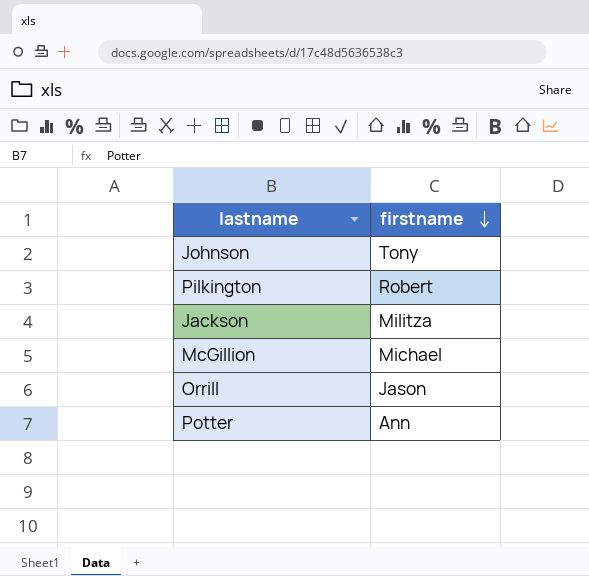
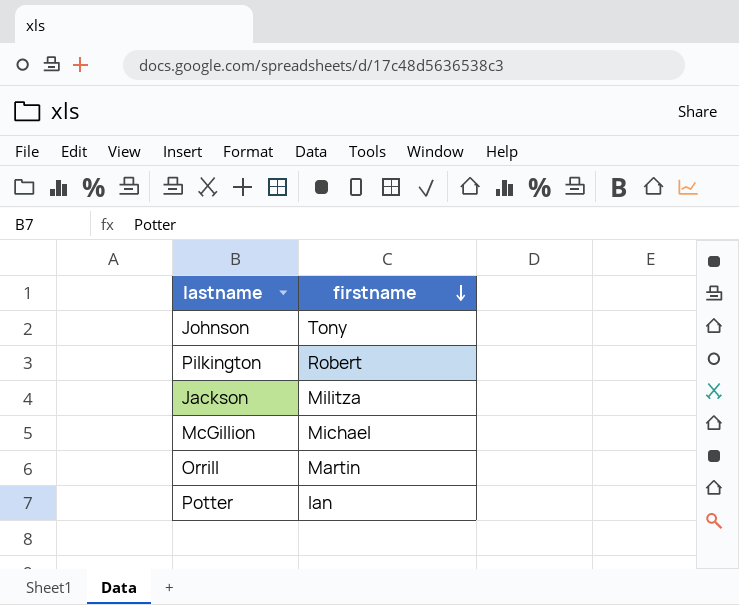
Orrill | firstname: Jason -> Martin
Potter | firstname: Ann -> Ian

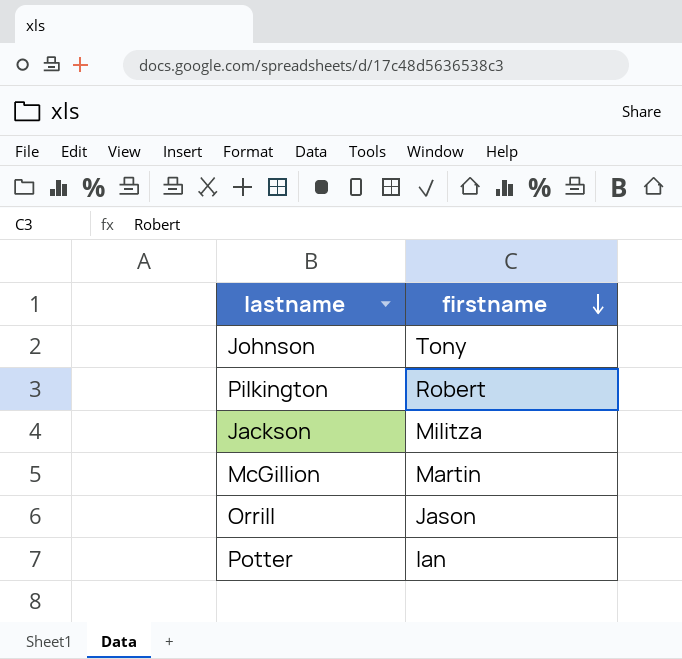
McGillion | firstname: Michael -> Martin
Orrill | firstname: Martin -> Jason

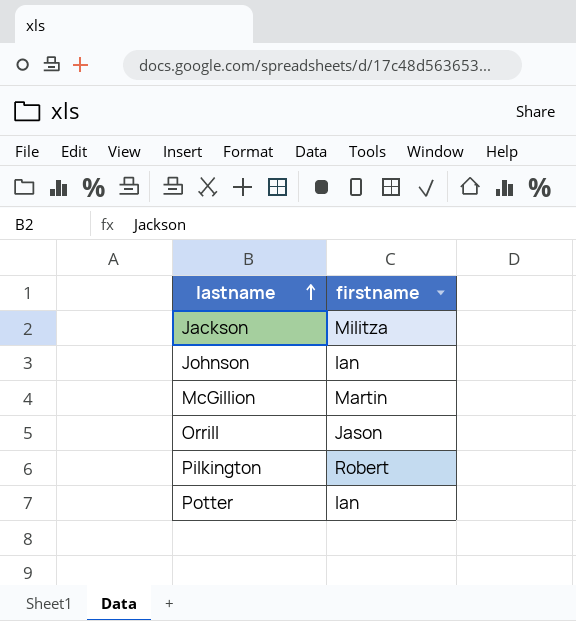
row order: firstname descending -> lastname ascending
Johnson | firstname: Tony -> Ian

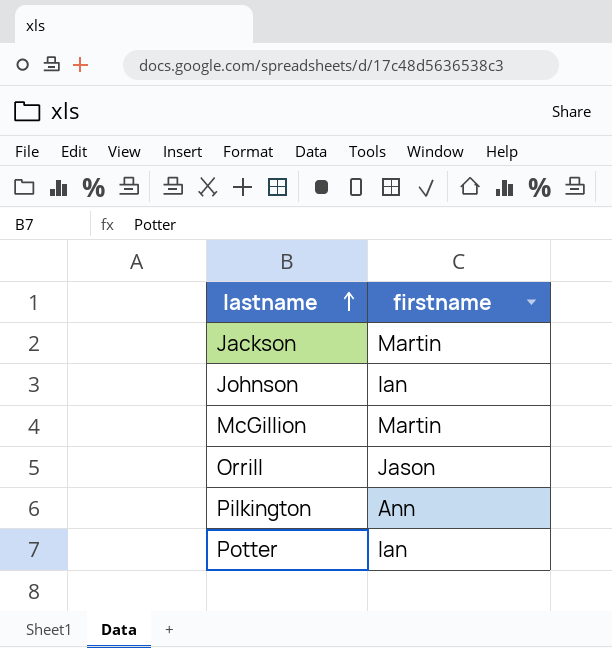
Jackson | firstname: Militza -> Martin
Pilkington | firstname: Robert -> Ann

